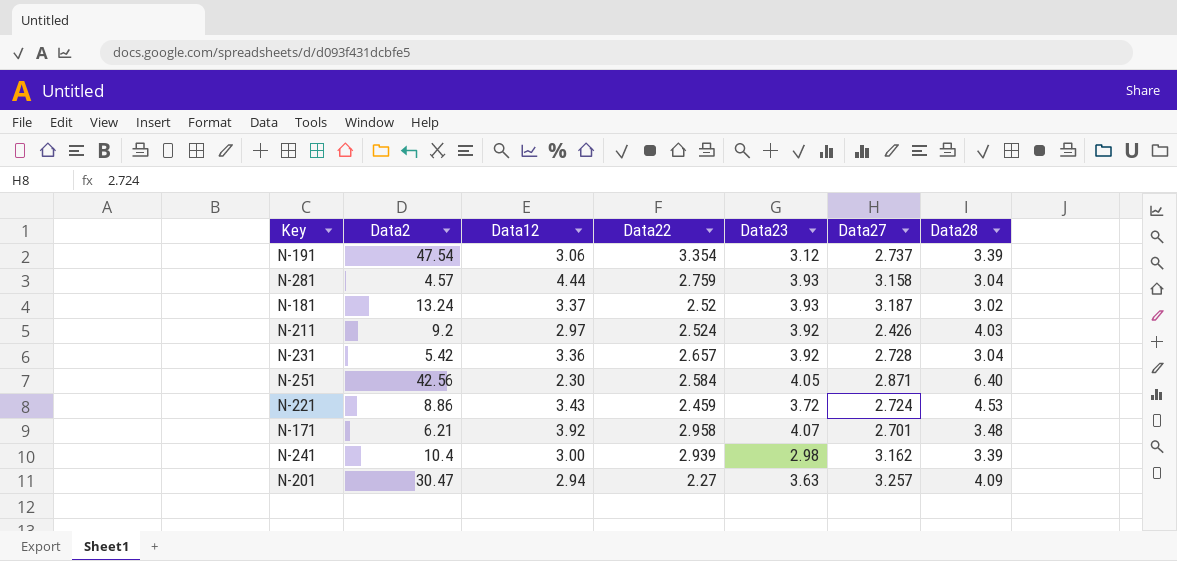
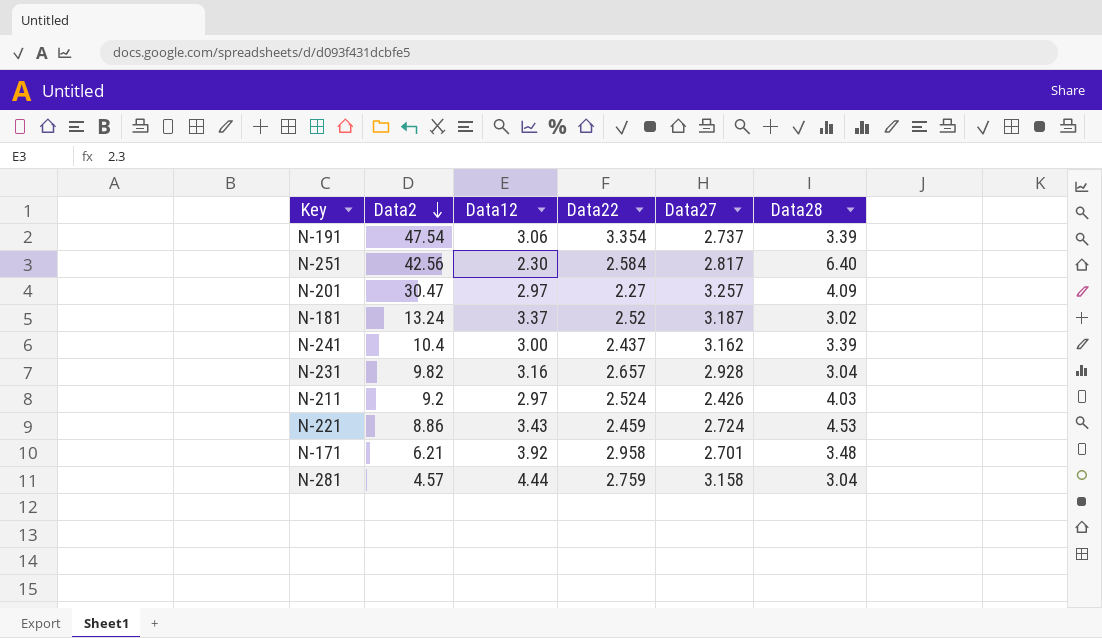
row order: none -> Data2 descending
column Data23 | position: 5 -> none
N-251 | Data27: 2.871 -> 2.817
N-201 | Data12: 2.94 -> 2.97
N-241 | Data22: 2.939 -> 2.437
N-231 | Data2: 5.42 -> 9.82
N-231 | Data12: 3.36 -> 3.16
N-231 | Data27: 2.728 -> 2.928

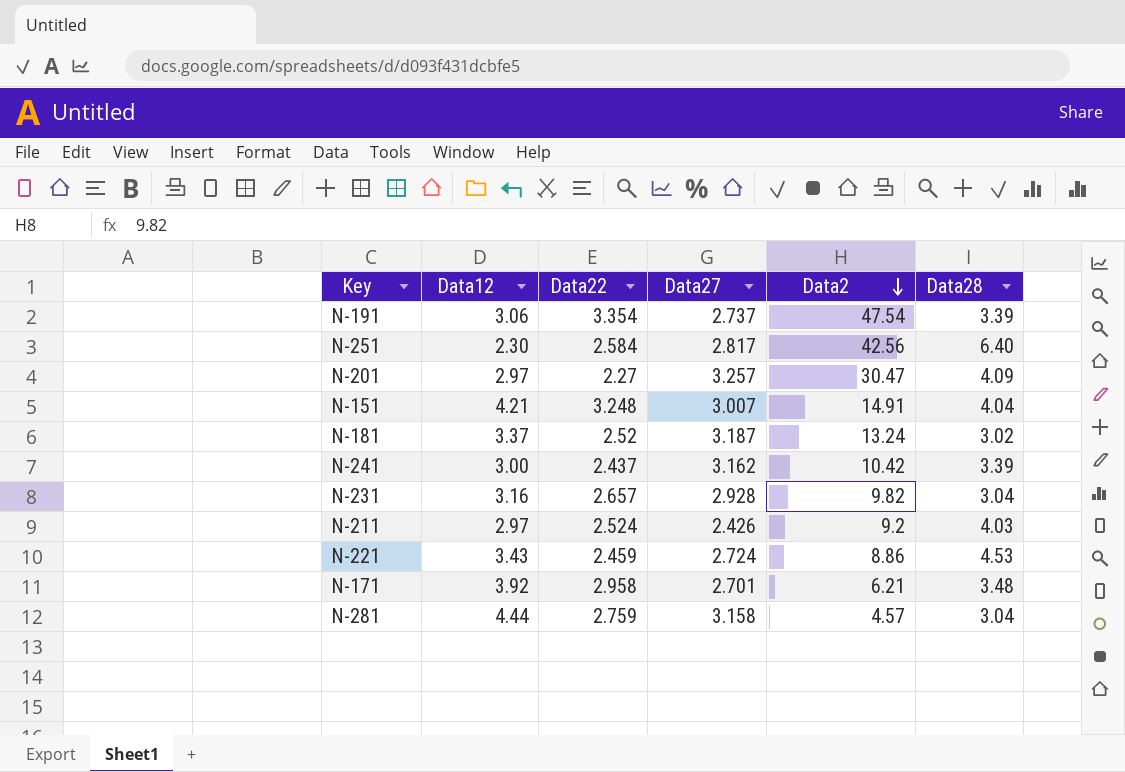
column Data2 | position: 2 -> 5
row N-151: none -> 4.21 | 3.248 | 3.007 | 14.91 | 4.04
N-241 | Data2: 10.4 -> 10.42

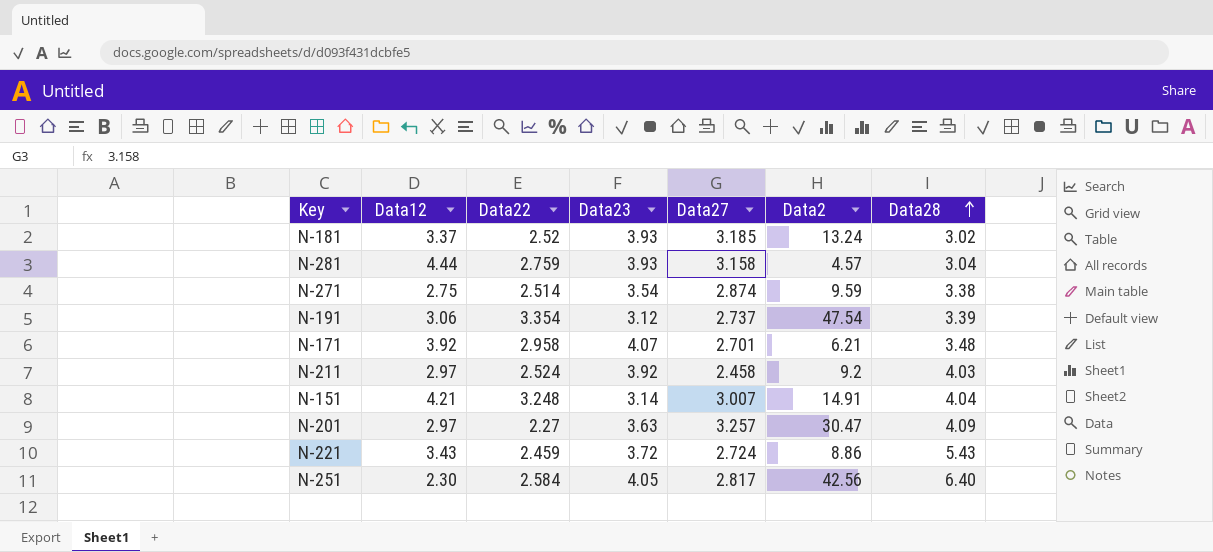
row order: Data2 descending -> Data28 ascending
column Data23 | position: none -> 4
row N-241: 3.00 | 2.437 | 3.162 | 10.42 | 3.39 -> none
row N-231: 3.16 | 2.657 | 2.928 | 9.82 | 3.04 -> none
N-181 | Data27: 3.187 -> 3.185
row N-271: none -> 2.75 | 2.514 | 3.54 | 2.874 | 9.59 | 3.38
N-211 | Data27: 2.426 -> 2.458
N-221 | Data28: 4.53 -> 5.43

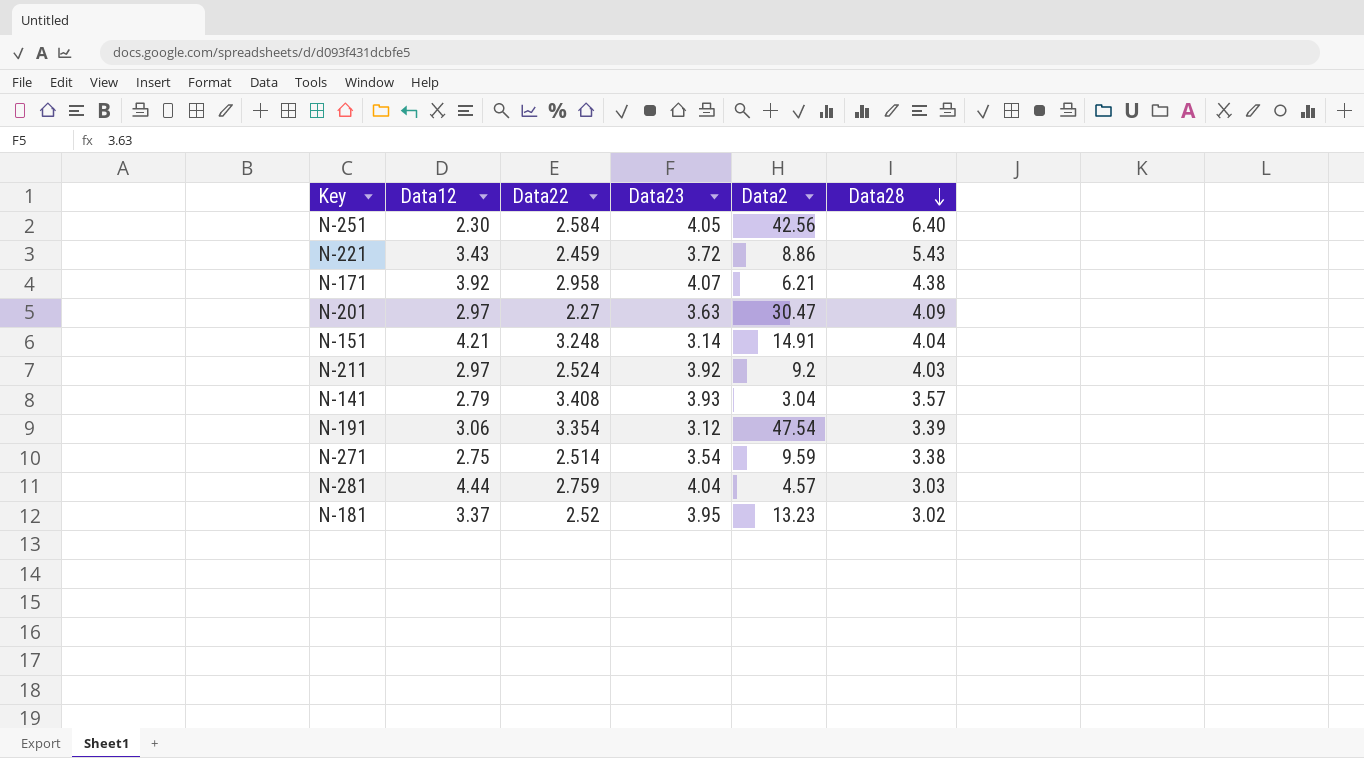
row order: Data28 ascending -> Data28 descending
column Data27 | position: 5 -> none
N-171 | Data28: 3.48 -> 4.38
row N-141: none -> 2.79 | 3.408 | 3.93 | 3.04 | 3.57
N-281 | Data23: 3.93 -> 4.04
N-281 | Data28: 3.04 -> 3.03
N-181 | Data23: 3.93 -> 3.95
N-181 | Data2: 13.24 -> 13.23

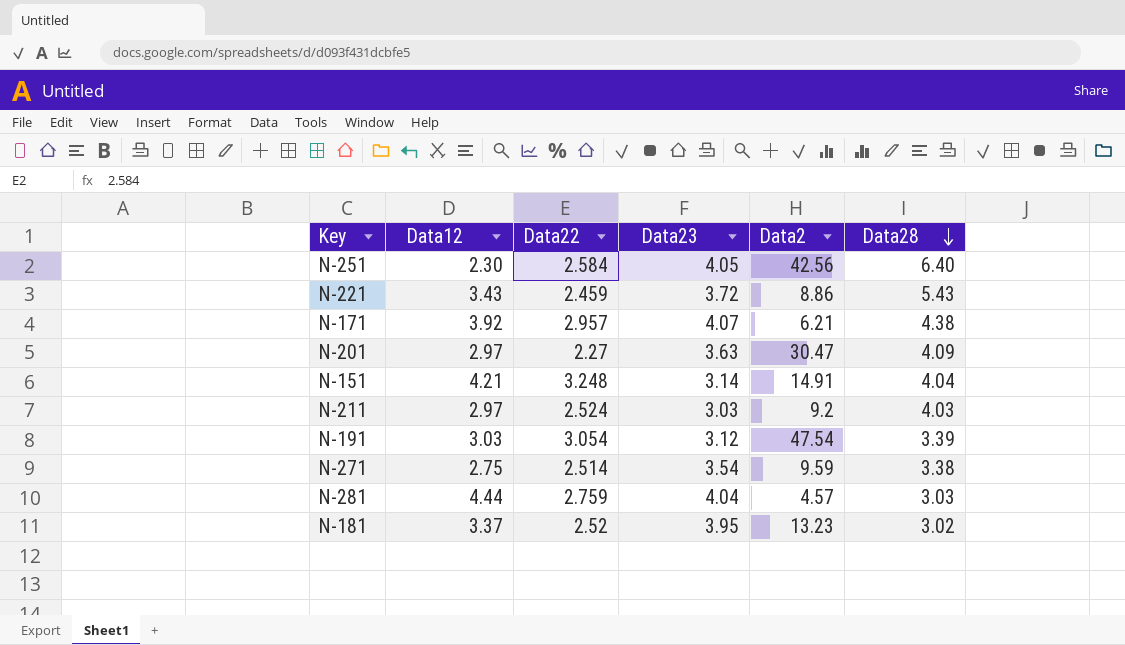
row N-141: 2.79 | 3.408 | 3.93 | 3.04 | 3.57 -> none
N-171 | Data22: 2.958 -> 2.957
N-211 | Data23: 3.92 -> 3.03
N-191 | Data12: 3.06 -> 3.03
N-191 | Data22: 3.354 -> 3.054

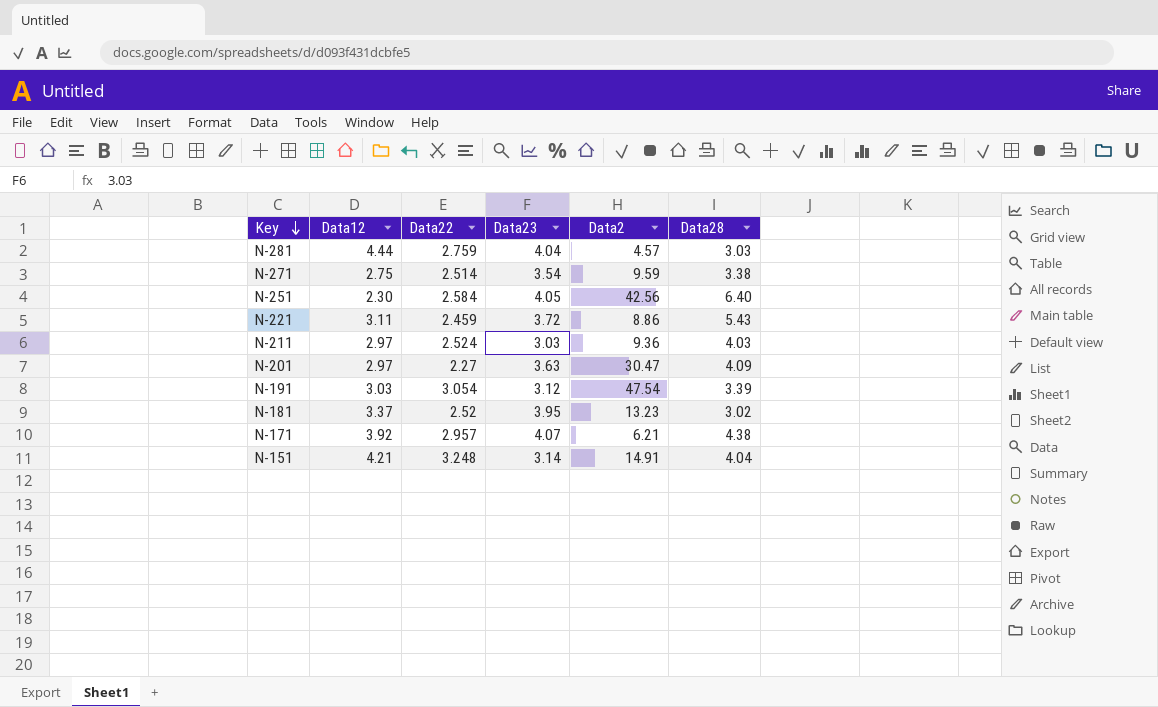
row order: Data28 descending -> Key descending
N-221 | Data12: 3.43 -> 3.11
N-211 | Data2: 9.2 -> 9.36

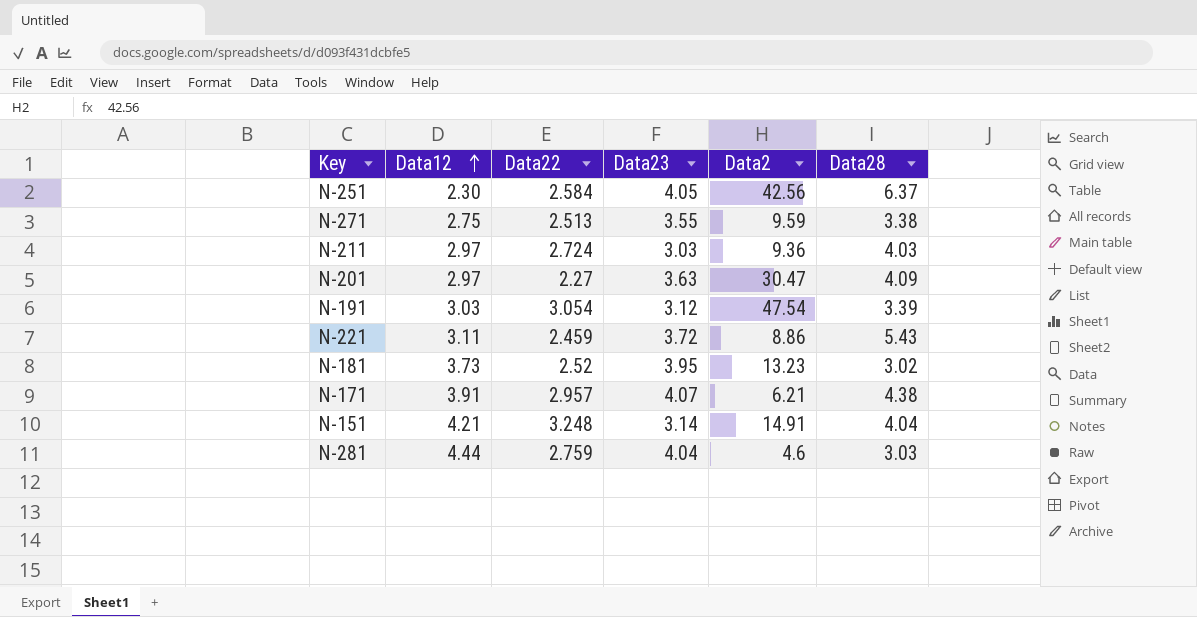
row order: Key descending -> Data12 ascending
N-251 | Data28: 6.40 -> 6.37
N-271 | Data22: 2.514 -> 2.513
N-271 | Data23: 3.54 -> 3.55
N-211 | Data22: 2.524 -> 2.724
N-181 | Data12: 3.37 -> 3.73
N-171 | Data12: 3.92 -> 3.91
N-281 | Data2: 4.57 -> 4.6

